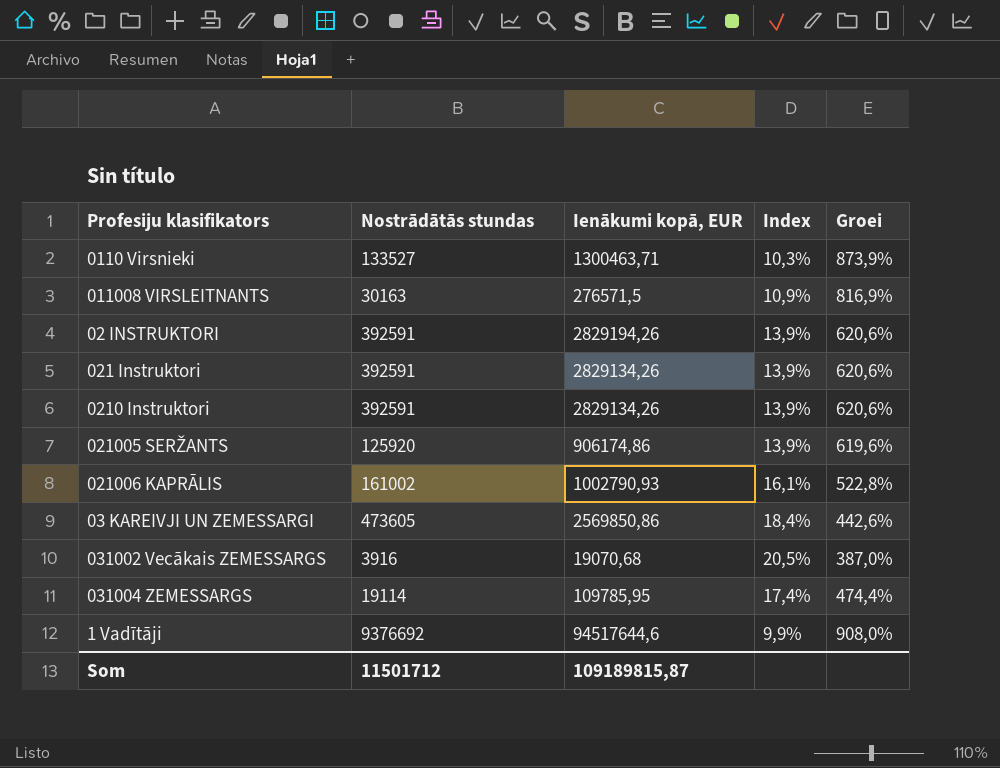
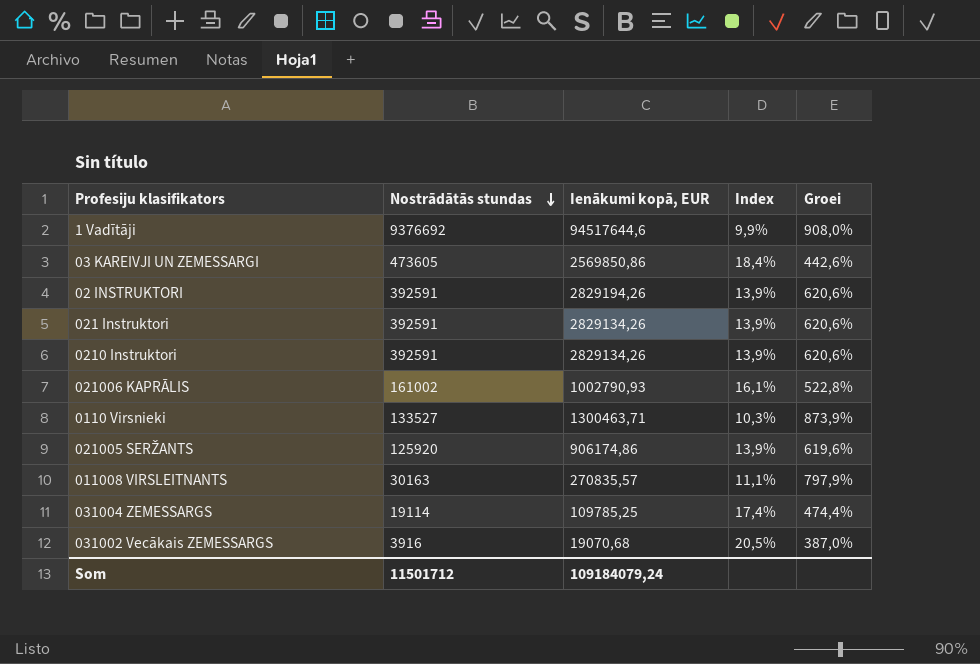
row order: none -> Nostrādātās stundas descending
011008 VIRSLEITNANTS | Ienākumi kopā, EUR: 276571,5 -> 270835,57
011008 VIRSLEITNANTS | Index: 10,9% -> 11,1%
011008 VIRSLEITNANTS | Groei: 816,9% -> 797,9%
031004 ZEMESSARGS | Ienākumi kopā, EUR: 109785,95 -> 109785,25
Som | Ienākumi kopā, EUR: 109189815,87 -> 109184079,24

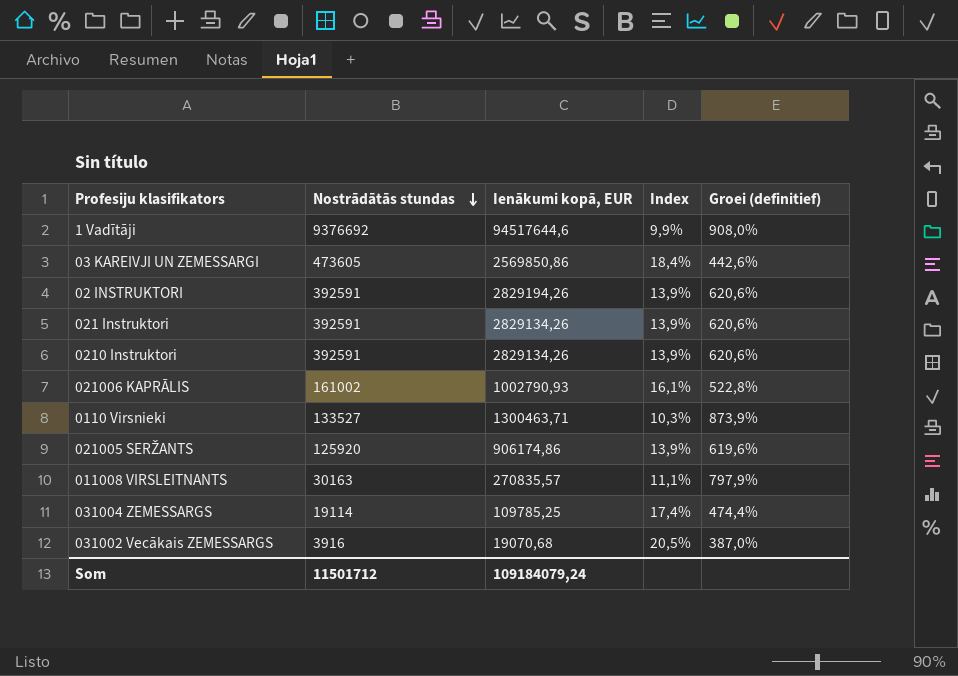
column name: Groei -> Groei (definitief)

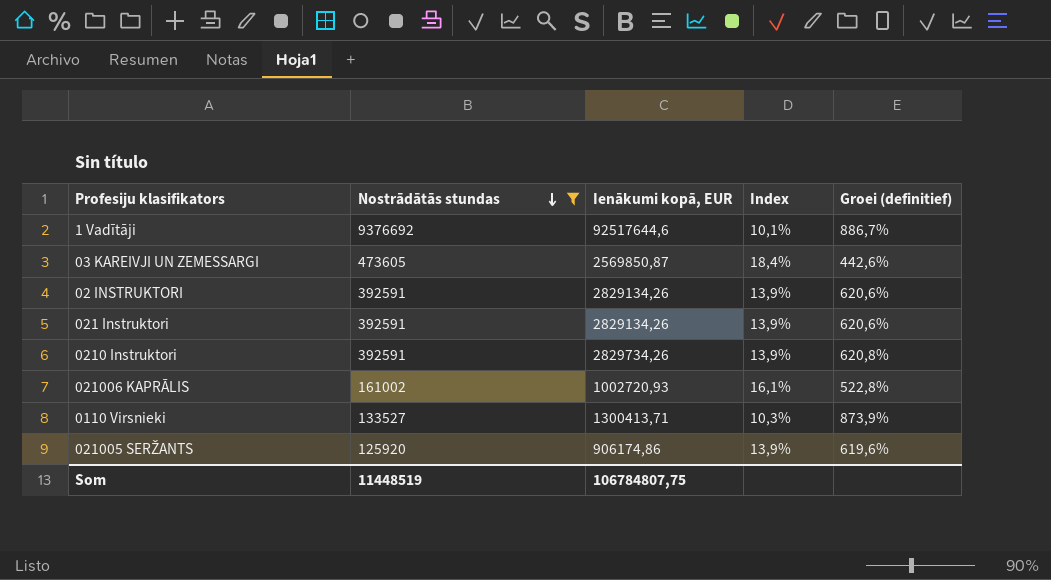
filter: none -> Nostrādātās stundas >= 125920
1 Vadītāji | Ienākumi kopā, EUR: 94517644,6 -> 92517644,6
1 Vadītāji | Index: 9,9% -> 10,1%
1 Vadītāji | Groei (definitief): 908,0% -> 886,7%
03 KAREIVJI UN ZEMESSARGI | Ienākumi kopā, EUR: 2569850,86 -> 2569850,87
02 INSTRUKTORI | Ienākumi kopā, EUR: 2829194,26 -> 2829134,26
0210 Instruktori | Ienākumi kopā, EUR: 2829134,26 -> 2829734,26
0210 Instruktori | Groei (definitief): 620,6% -> 620,8%
021006 KAPRĀLIS | Ienākumi kopā, EUR: 1002790,93 -> 1002720,93
0110 Virsnieki | Ienākumi kopā, EUR: 1300463,71 -> 1300413,71
Som | Nostrādātās stundas: 11501712 -> 11448519
Som | Ienākumi kopā, EUR: 109184079,24 -> 106784807,75

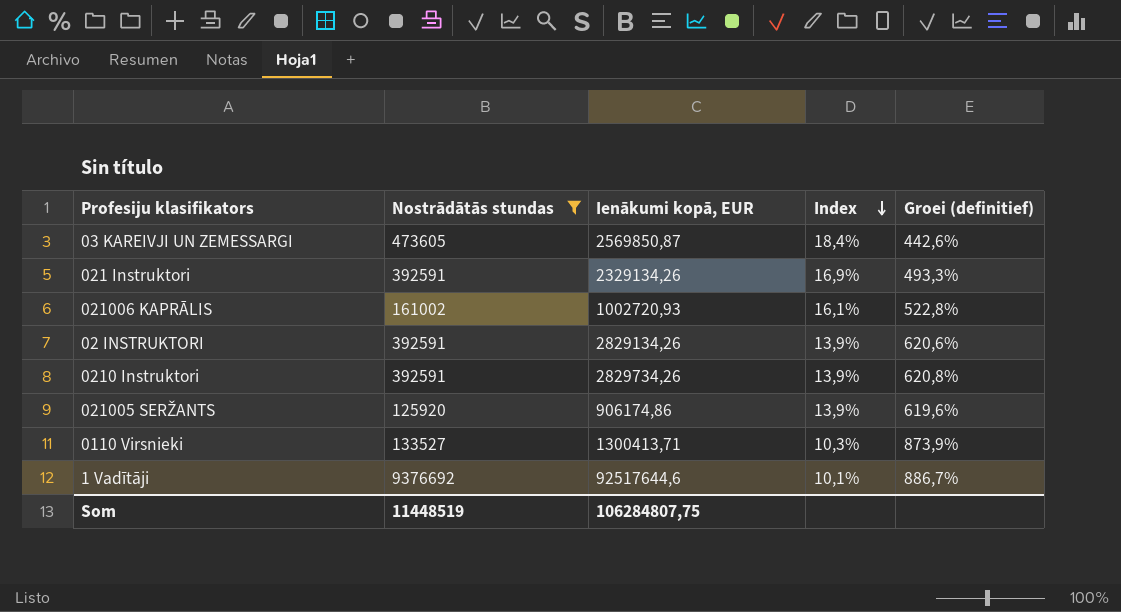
row order: Nostrādātās stundas descending -> Index descending
021 Instruktori | Ienākumi kopā, EUR: 2829134,26 -> 2329134,26
021 Instruktori | Index: 13,9% -> 16,9%
021 Instruktori | Groei (definitief): 620,6% -> 493,3%
Som | Ienākumi kopā, EUR: 106784807,75 -> 106284807,75

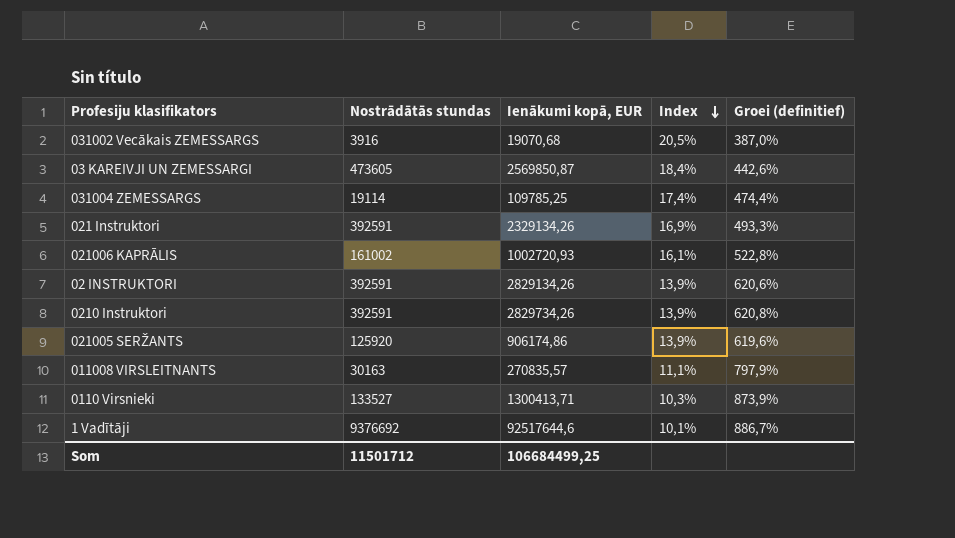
filter: Nostrādātās stundas >= 125920 -> none
Som | Nostrādātās stundas: 11448519 -> 11501712
Som | Ienākumi kopā, EUR: 106284807,75 -> 106684499,25

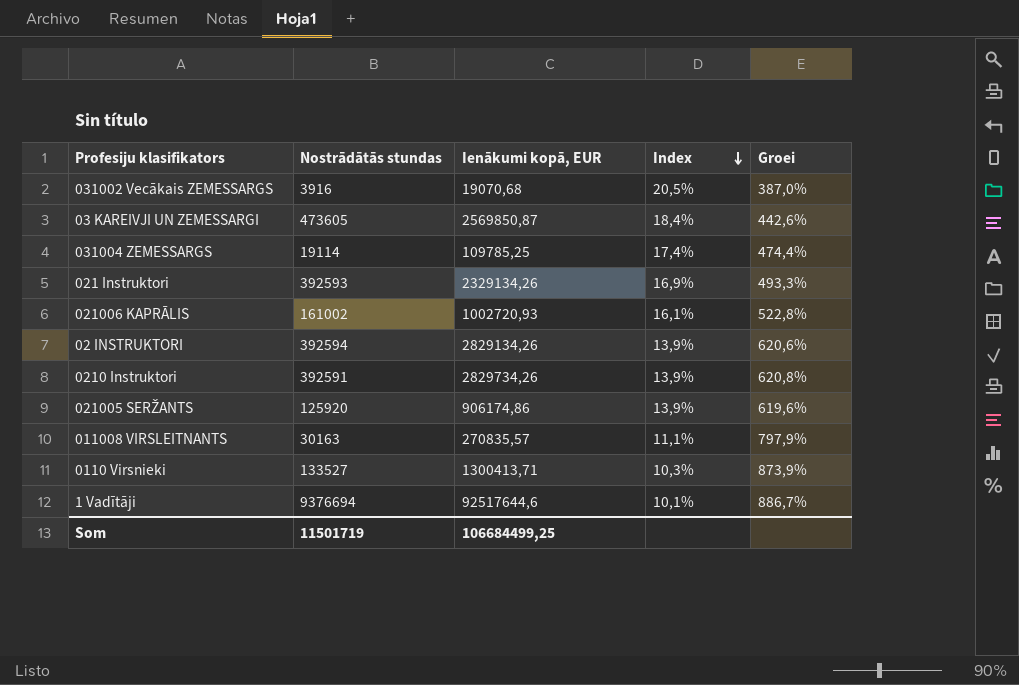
column name: Groei (definitief) -> Groei
021 Instruktori | Nostrādātās stundas: 392591 -> 392593
02 INSTRUKTORI | Nostrādātās stundas: 392591 -> 392594
1 Vadītāji | Nostrādātās stundas: 9376692 -> 9376694
Som | Nostrādātās stundas: 11501712 -> 11501719

